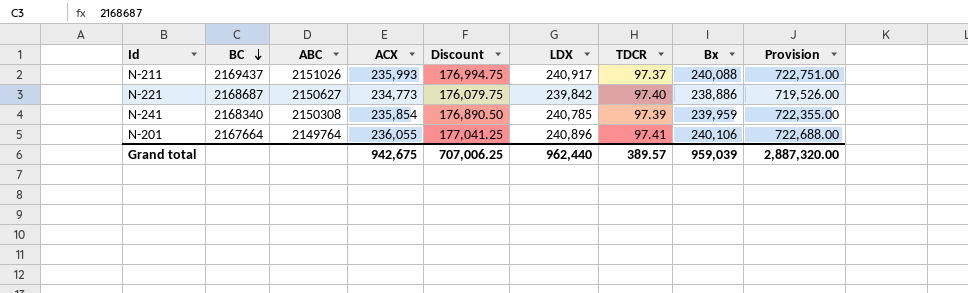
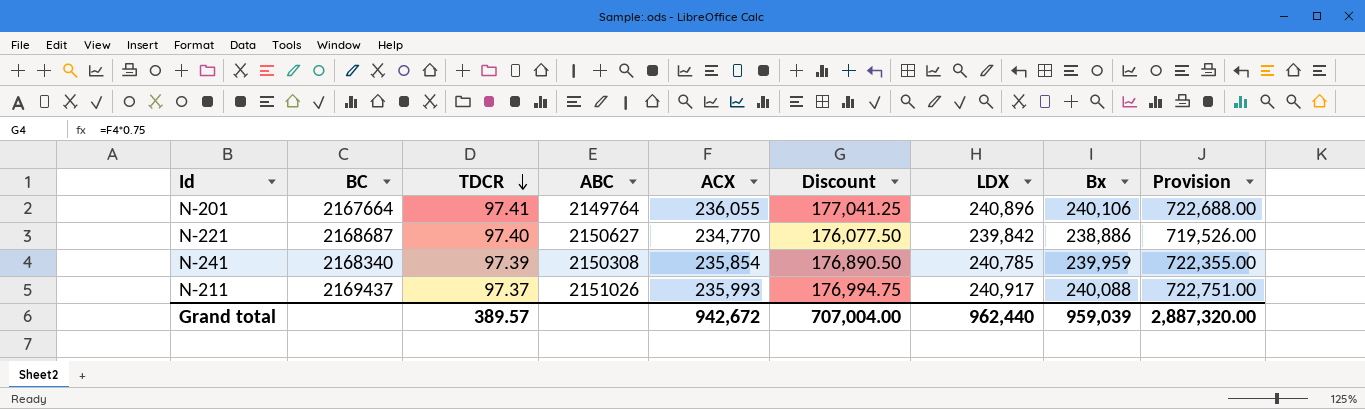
row order: BC descending -> TDCR descending
column TDCR | position: 7 -> 3
N-221 | ACX: 234,773 -> 234,770
N-221 | Discount: 176,079.75 -> 176,077.50
Grand total | ACX: 942,675 -> 942,672
Grand total | Discount: 707,006.25 -> 707,004.00

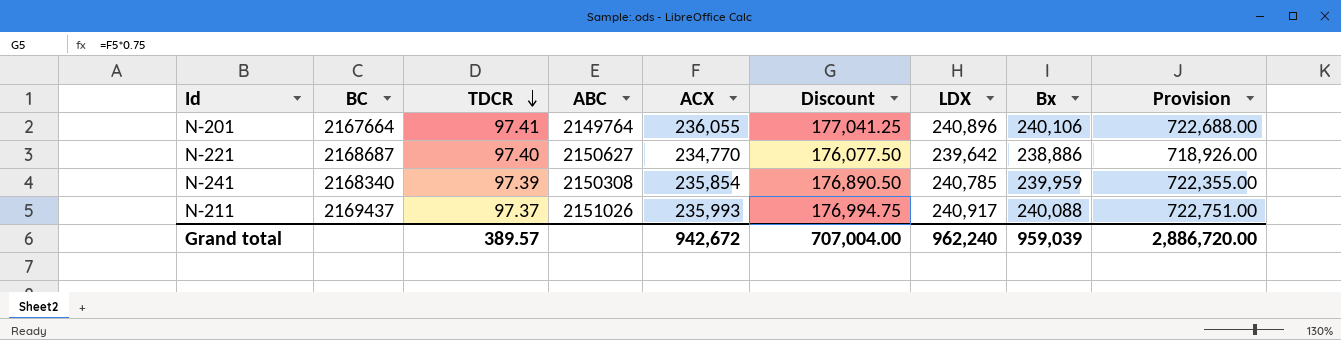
N-221 | LDX: 239,842 -> 239,642
N-221 | Provision: 719,526.00 -> 718,926.00
Grand total | LDX: 962,440 -> 962,240
Grand total | Provision: 2,887,320.00 -> 2,886,720.00

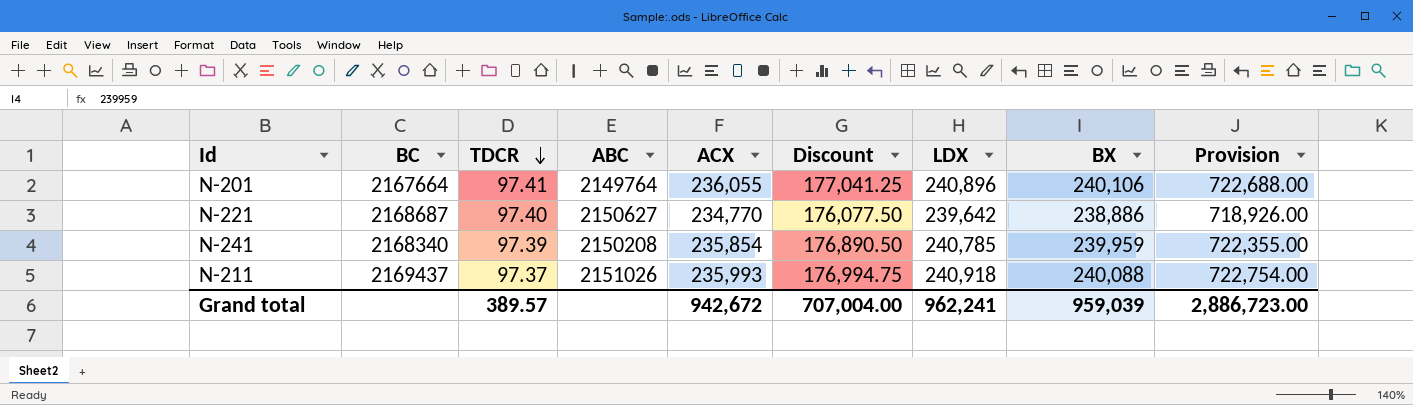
column name: Bx -> BX
N-241 | ABC: 2150308 -> 2150208
N-211 | LDX: 240,917 -> 240,918
N-211 | Provision: 722,751.00 -> 722,754.00
Grand total | LDX: 962,240 -> 962,241
Grand total | Provision: 2,886,720.00 -> 2,886,723.00

